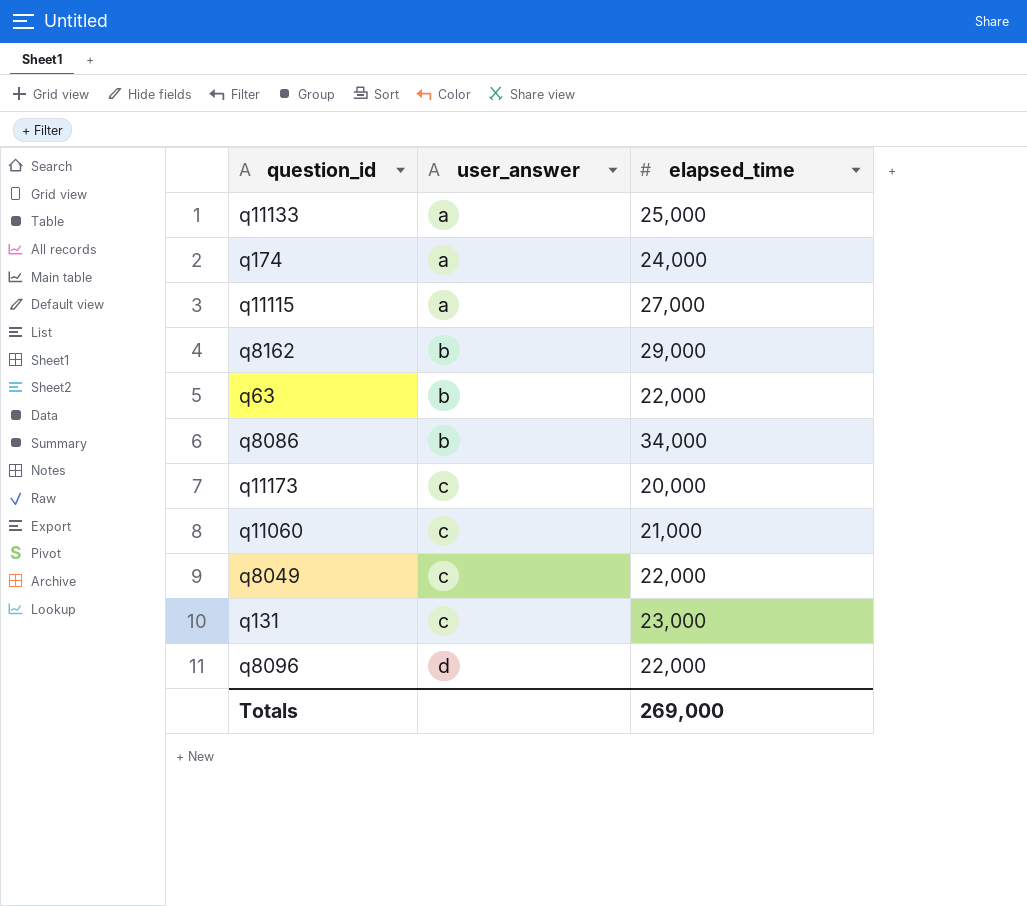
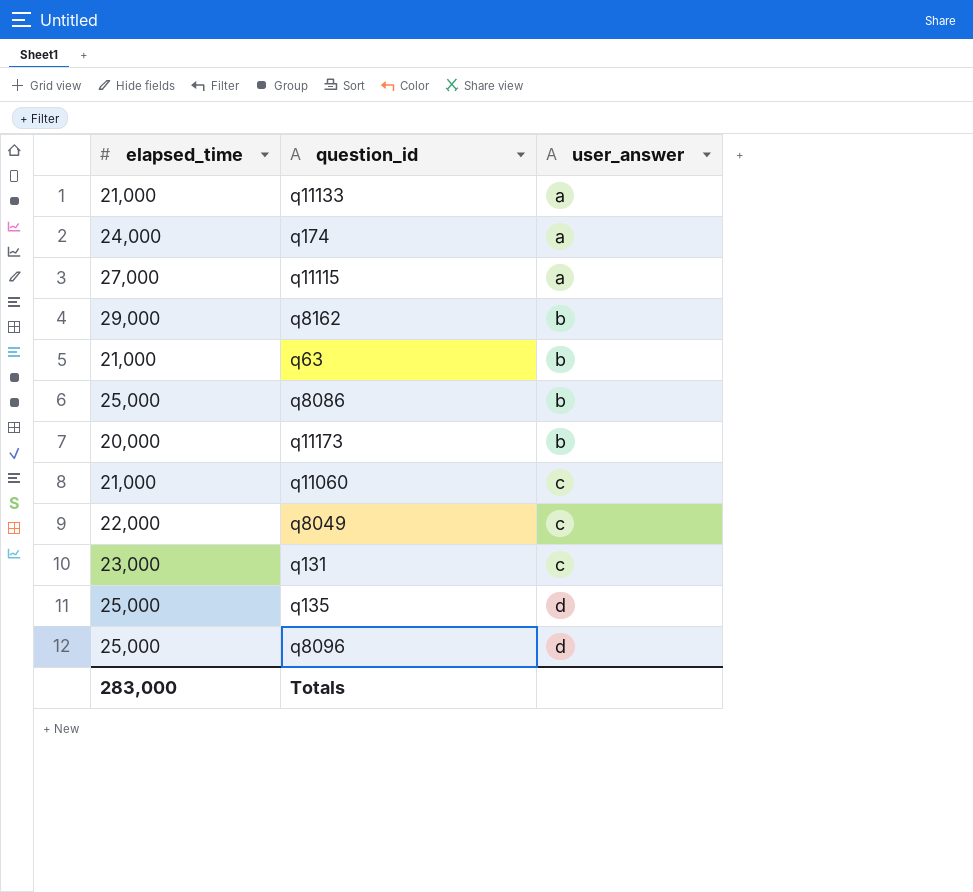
column elapsed_time | position: 3 -> 1
q11133 | elapsed_time: 25,000 -> 21,000
q63 | elapsed_time: 22,000 -> 21,000
q8086 | elapsed_time: 34,000 -> 25,000
q11173 | user_answer: c -> b
row q135: none -> 25,000 | d
q8096 | elapsed_time: 22,000 -> 25,000
Totals | elapsed_time: 269,000 -> 283,000

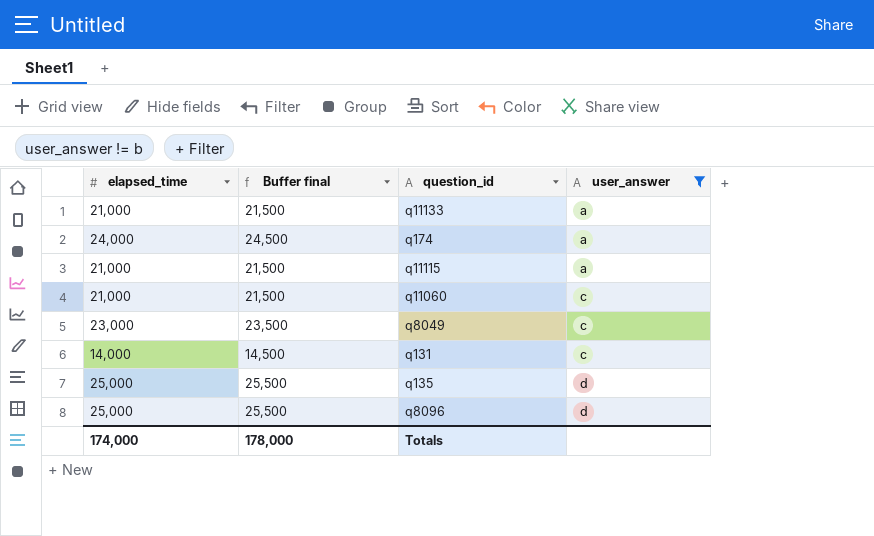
filter: none -> user_answer != b
column Buffer final | formula: none -> [elapsed_time] + 500
q11115 | elapsed_time: 27,000 -> 21,000
q8049 | elapsed_time: 22,000 -> 23,000
q131 | elapsed_time: 23,000 -> 14,000
Totals | elapsed_time: 283,000 -> 174,000

